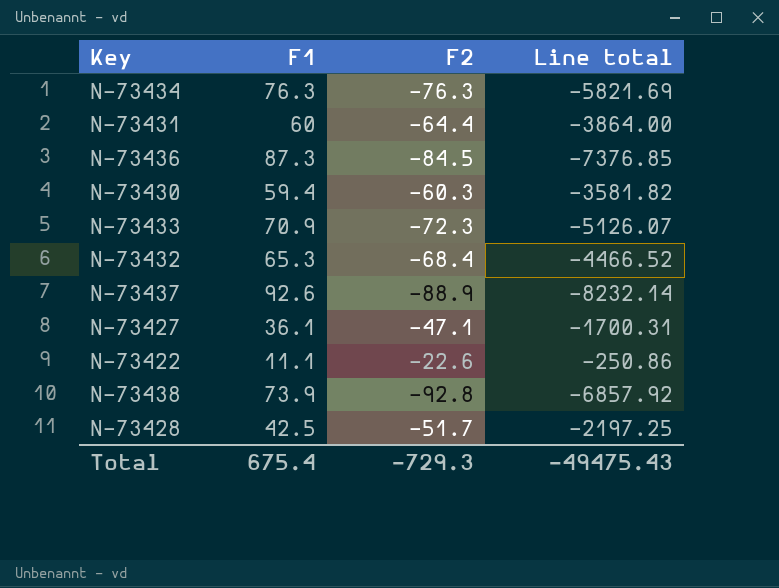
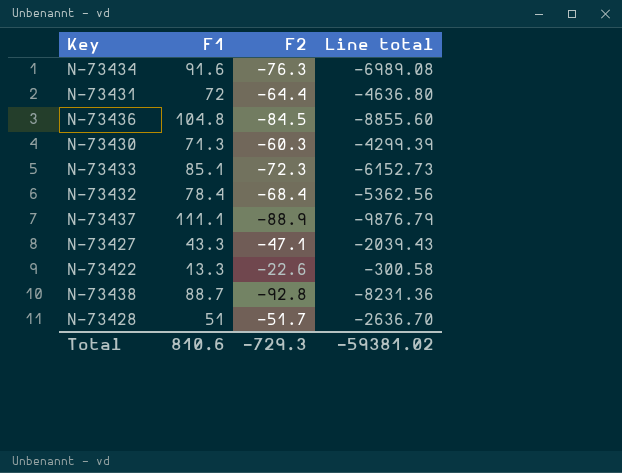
N-73434 | F1: 76.3 -> 91.6
N-73434 | Line total: -5821.69 -> -6989.08
N-73431 | F1: 60 -> 72
N-73431 | Line total: -3864.00 -> -4636.80
N-73436 | F1: 87.3 -> 104.8
N-73436 | Line total: -7376.85 -> -8855.60
N-73430 | F1: 59.4 -> 71.3
N-73430 | Line total: -3581.82 -> -4299.39
N-73433 | F1: 70.9 -> 85.1
N-73433 | Line total: -5126.07 -> -6152.73
N-73432 | F1: 65.3 -> 78.4
N-73432 | Line total: -4466.52 -> -5362.56
N-73437 | F1: 92.6 -> 111.1
N-73437 | Line total: -8232.14 -> -9876.79
N-73427 | F1: 36.1 -> 43.3
N-73427 | Line total: -1700.31 -> -2039.43
N-73422 | F1: 11.1 -> 13.3
N-73422 | Line total: -250.86 -> -300.58
N-73438 | F1: 73.9 -> 88.7
N-73438 | Line total: -6857.92 -> -8231.36
N-73428 | F1: 42.5 -> 51
N-73428 | Line total: -2197.25 -> -2636.70
Total | F1: 675.4 -> 810.6
Total | Line total: -49475.43 -> -59381.02

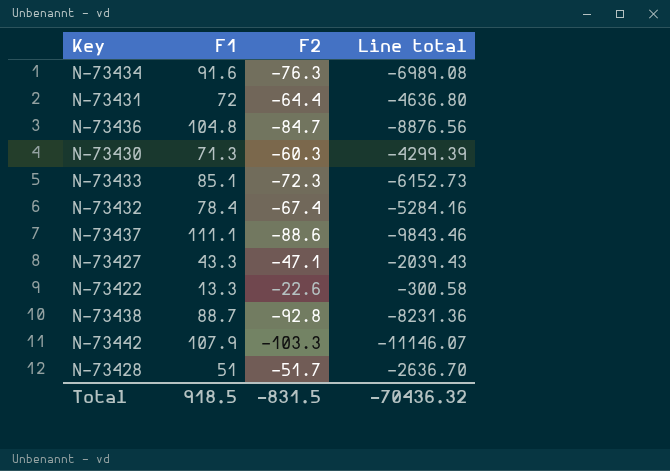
N-73436 | F2: -84.5 -> -84.7
N-73436 | Line total: -8855.60 -> -8876.56
N-73432 | F2: -68.4 -> -67.4
N-73432 | Line total: -5362.56 -> -5284.16
N-73437 | F2: -88.9 -> -88.6
N-73437 | Line total: -9876.79 -> -9843.46
row N-73442: none -> 107.9 | -103.3 | -11146.07
Total | F1: 810.6 -> 918.5
Total | F2: -729.3 -> -831.5
Total | Line total: -59381.02 -> -70436.32

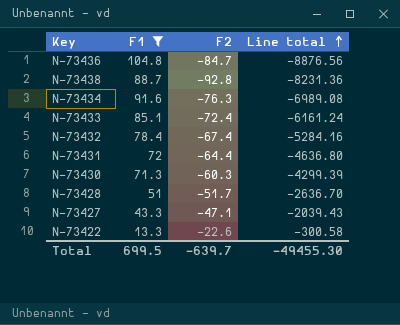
filter: none -> F1 <= 104.8
row order: none -> Line total ascending
N-73433 | F2: -72.3 -> -72.4
N-73433 | Line total: -6152.73 -> -6161.24
Total | F1: 918.5 -> 699.5
Total | F2: -831.5 -> -639.7
Total | Line total: -70436.32 -> -49455.30

